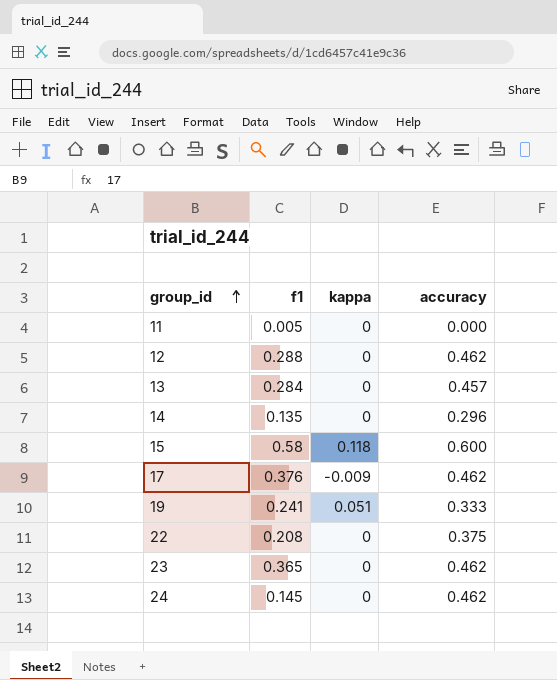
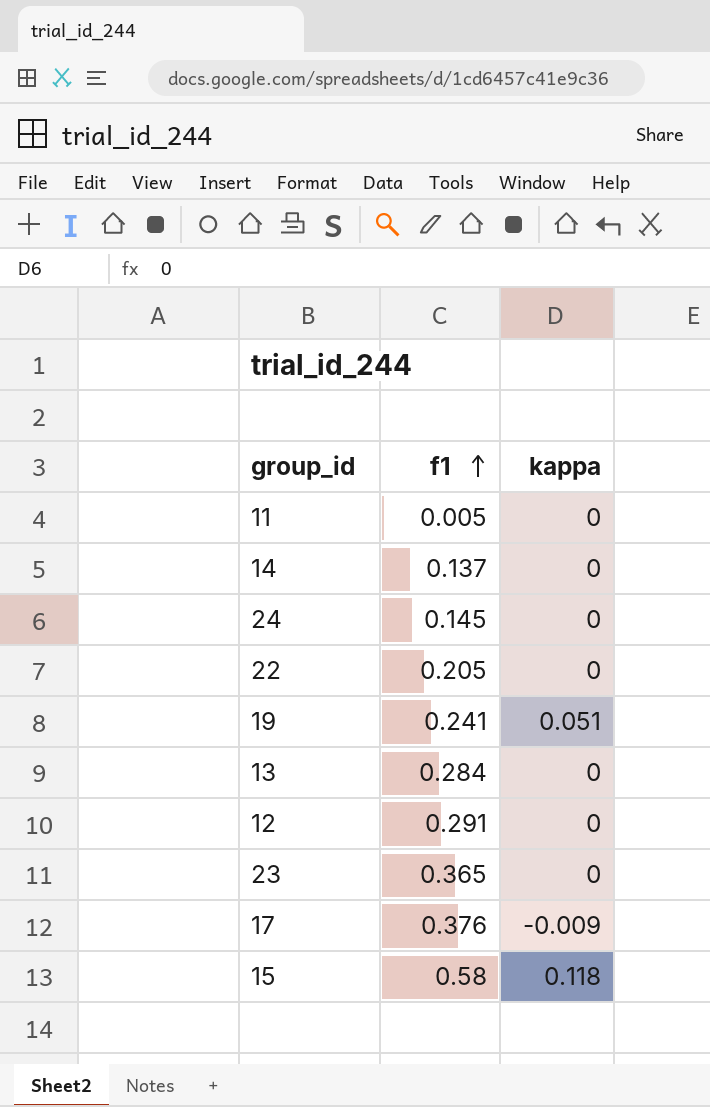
row order: group_id ascending -> f1 ascending
column accuracy | position: 4 -> none
14 | f1: 0.135 -> 0.137
22 | f1: 0.208 -> 0.205
12 | f1: 0.288 -> 0.291

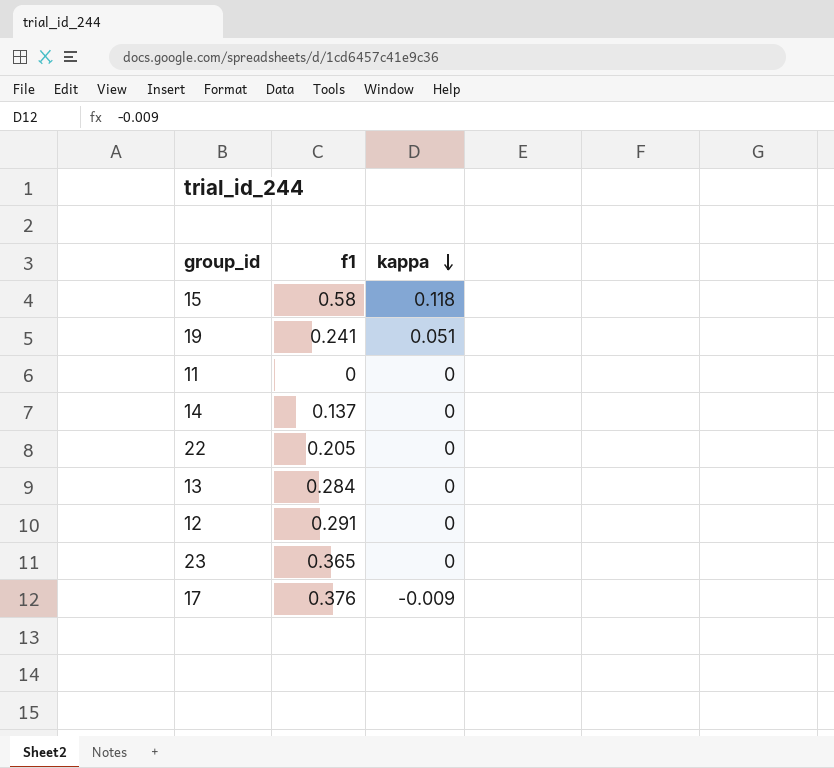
row order: f1 ascending -> kappa descending
row 24: 0.145 | 0 -> none
11 | f1: 0.005 -> 0

